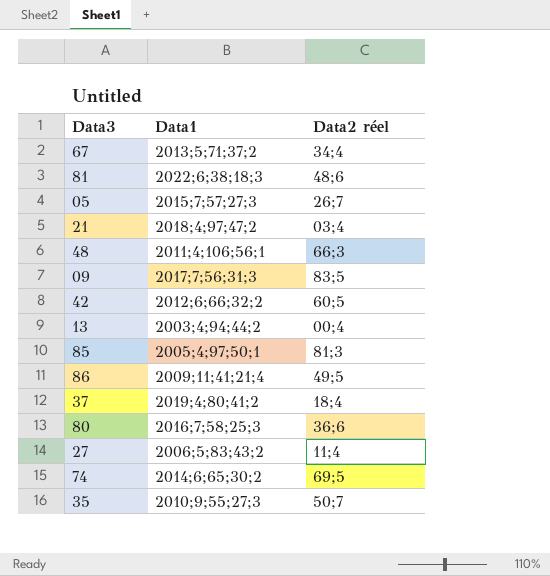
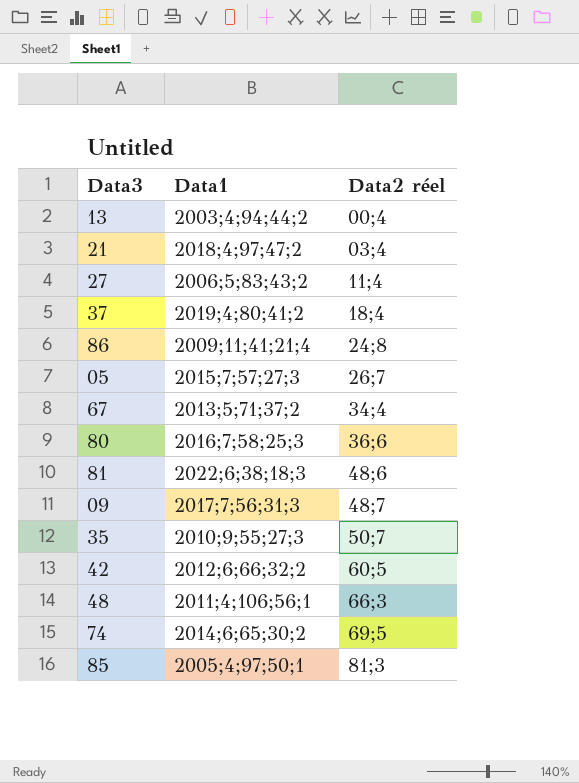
row order: none -> Data2 réel ascending
86 | Data2 réel: 49;5 -> 24;8
09 | Data2 réel: 83;5 -> 48;7

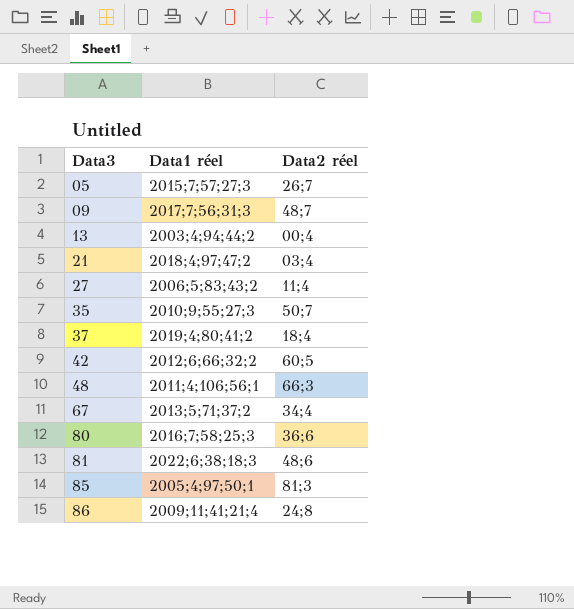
row order: Data2 réel ascending -> Data3 ascending
column name: Data1 -> Data1 réel
row 74: 2014;6;65;30;2 | 69;5 -> none

